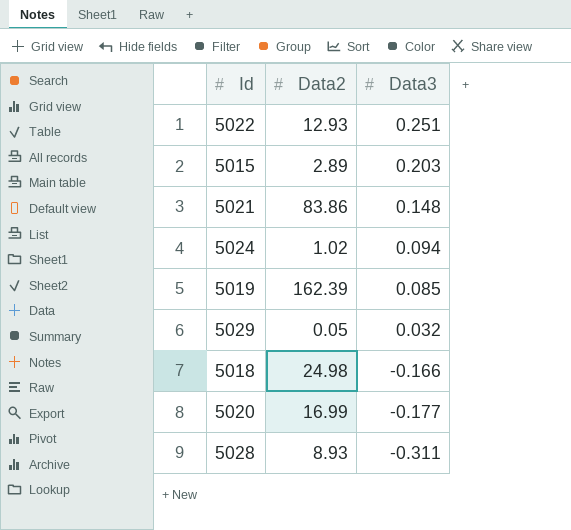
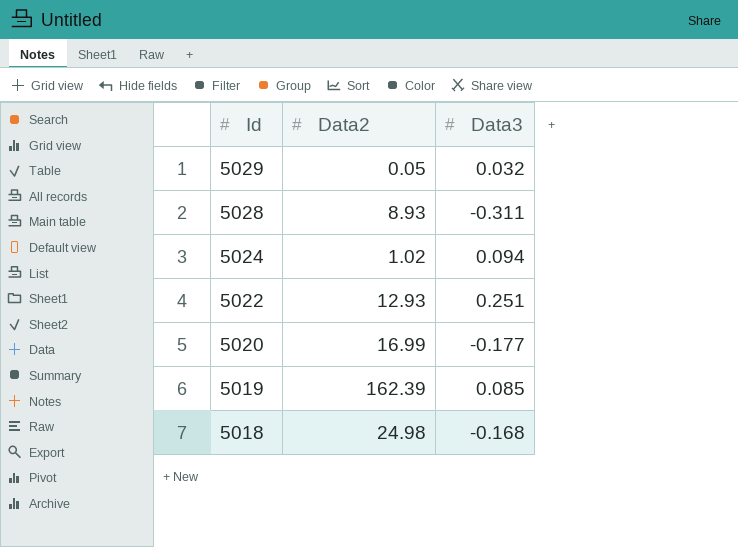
row order: Data3 descending -> Id descending
row 5015: 2.89 | 0.203 -> none
row 5021: 83.86 | 0.148 -> none
5018 | Data3: -0.166 -> -0.168

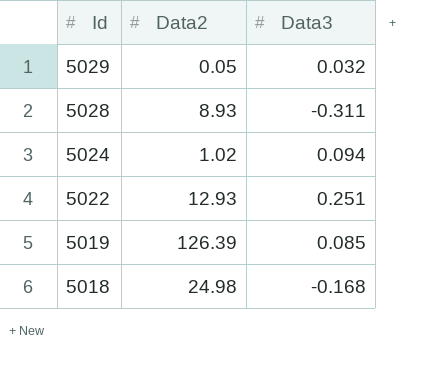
row 5020: 16.99 | -0.177 -> none
5019 | Data2: 162.39 -> 126.39

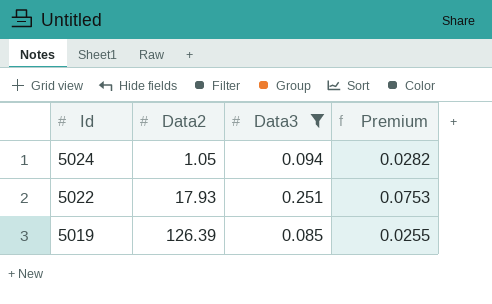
filter: none -> Data3 >= 0.085
column Premium | formula: none -> [Data3] * 0.3
5024 | Data2: 1.02 -> 1.05
5022 | Data2: 12.93 -> 17.93

